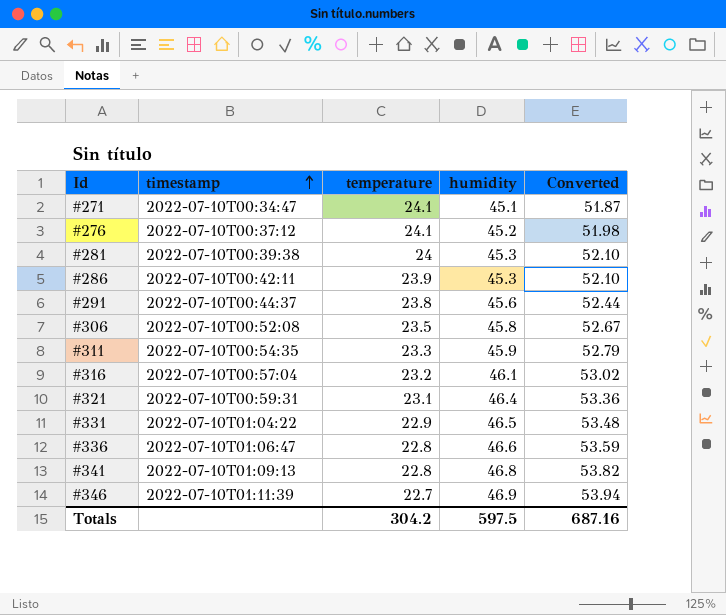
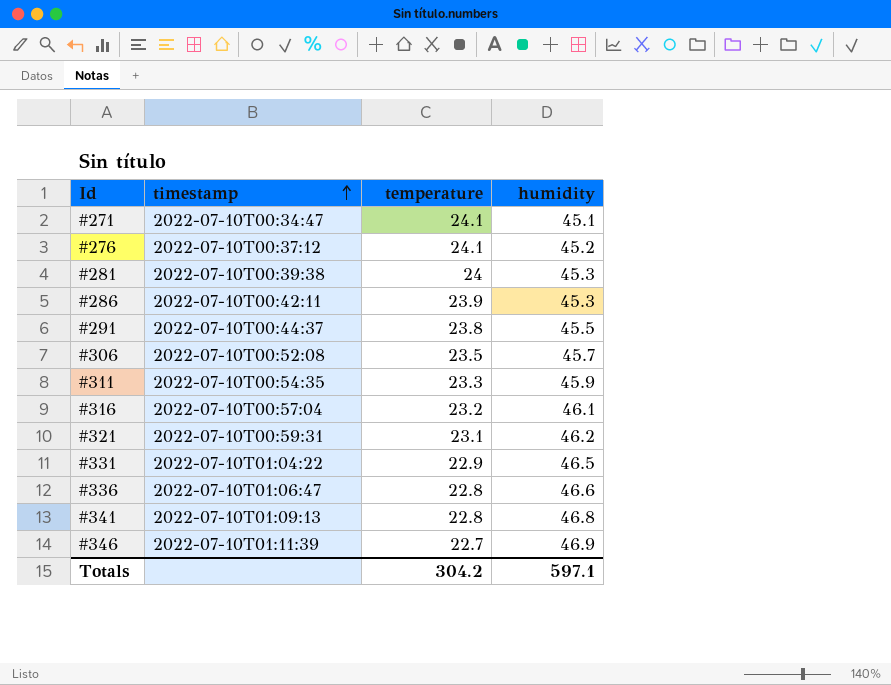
column Converted | formula: [humidity] * 1.15 -> none
#291 | humidity: 45.6 -> 45.5
#306 | humidity: 45.8 -> 45.7
#321 | humidity: 46.4 -> 46.2
Totals | humidity: 597.5 -> 597.1

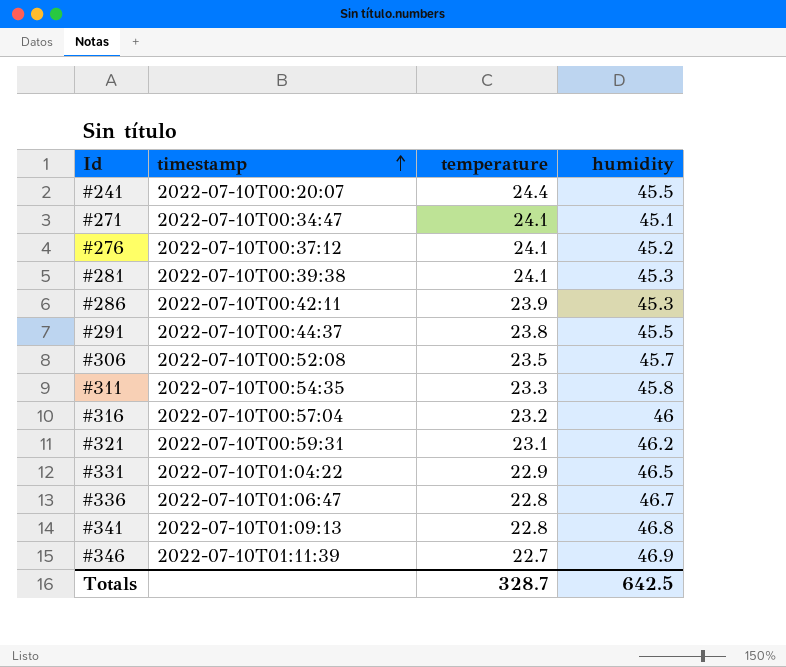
row #241: none -> 2022-07-10T00:20:07 | 24.4 | 45.5
#281 | temperature: 24 -> 24.1
#311 | humidity: 45.9 -> 45.8
#316 | humidity: 46.1 -> 46
#336 | humidity: 46.6 -> 46.7
Totals | temperature: 304.2 -> 328.7
Totals | humidity: 597.1 -> 642.5

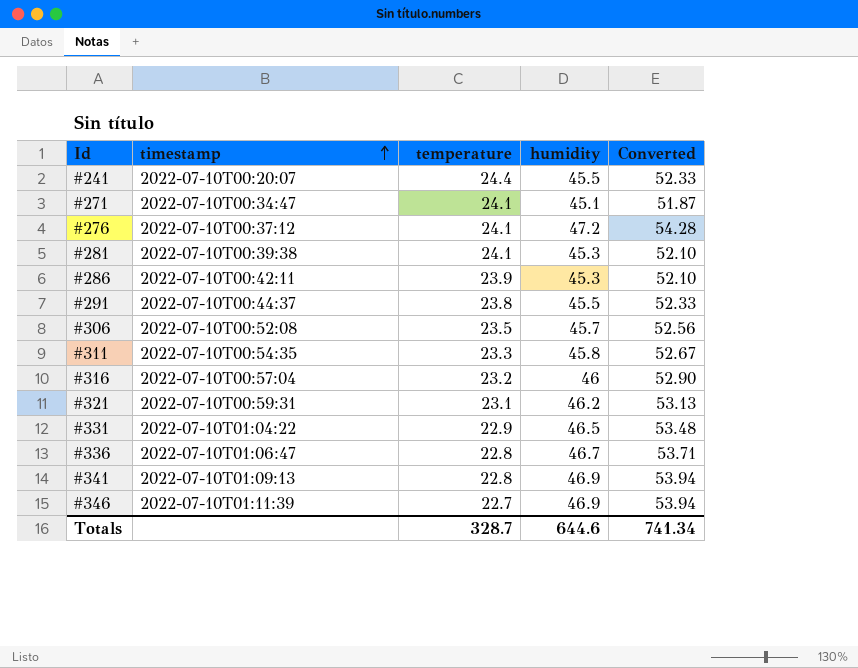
column Converted | formula: none -> [humidity] * 1.15
#276 | humidity: 45.2 -> 47.2
#341 | humidity: 46.8 -> 46.9
Totals | humidity: 642.5 -> 644.6

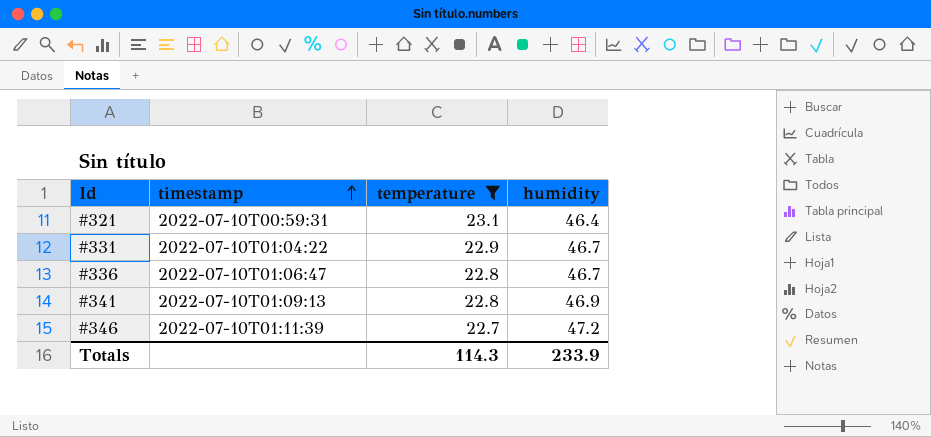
filter: none -> temperature <= 23.1
column Converted | formula: [humidity] * 1.15 -> none
#321 | humidity: 46.2 -> 46.4
#331 | humidity: 46.5 -> 46.7
#346 | humidity: 46.9 -> 47.2
Totals | temperature: 328.7 -> 114.3
Totals | humidity: 644.6 -> 233.9

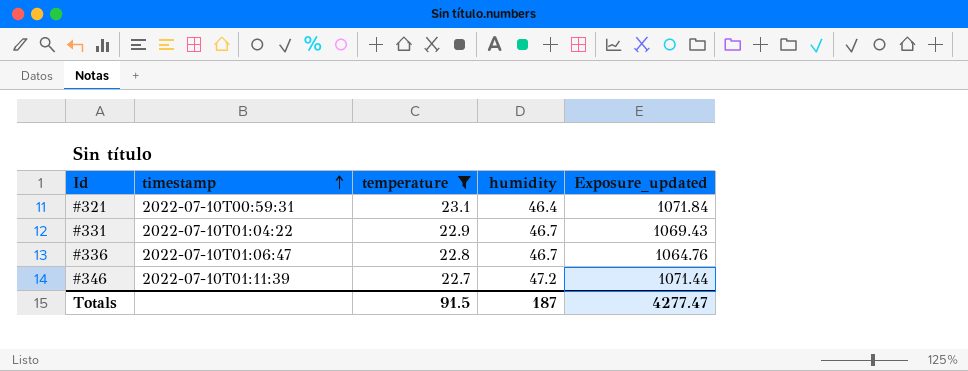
column Exposure_updated | formula: none -> [temperature] * [humidity]
row #341: 2022-07-10T01:09:13 | 22.8 | 46.9 -> none
Totals | temperature: 114.3 -> 91.5
Totals | humidity: 233.9 -> 187

